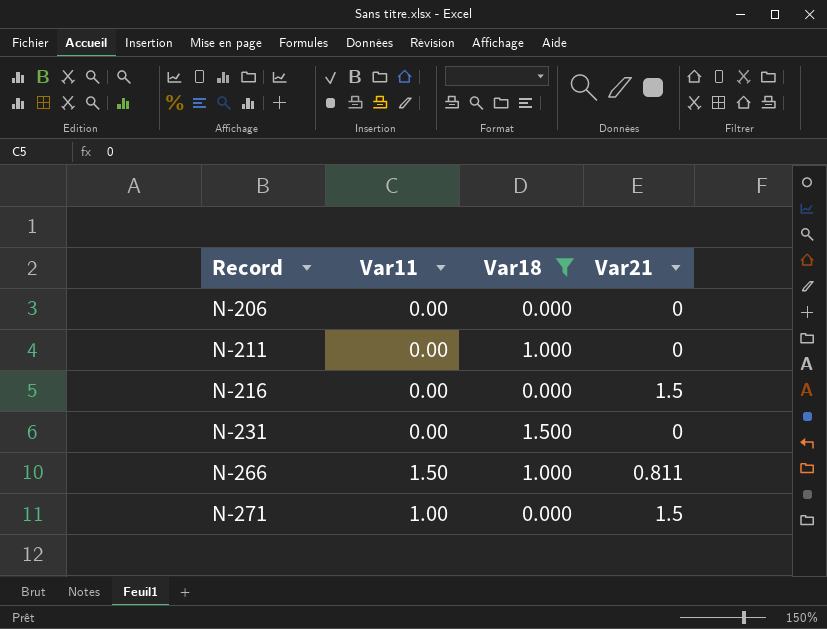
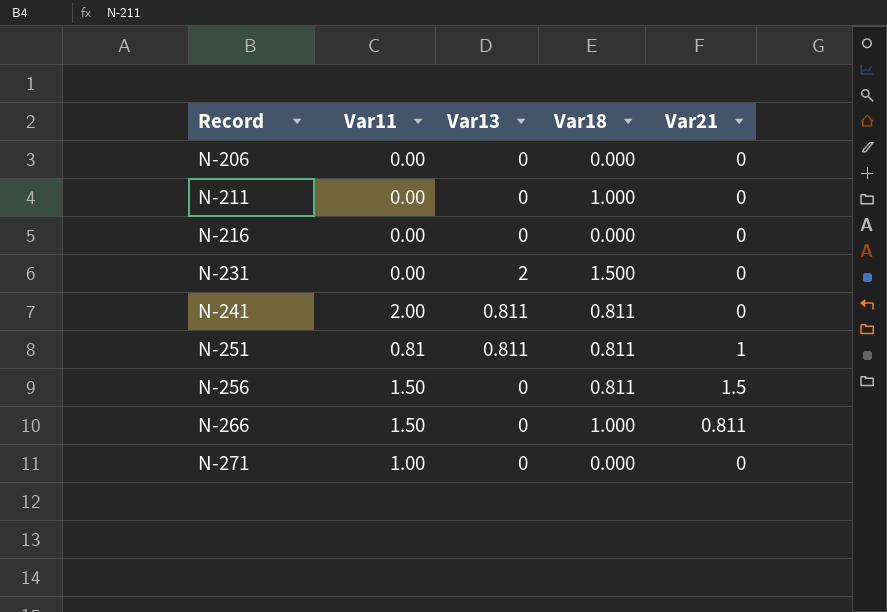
filter: Var18 != 0.811 -> none
column Var13 | position: none -> 3
N-216 | Var21: 1.5 -> 0
N-271 | Var21: 1.5 -> 0

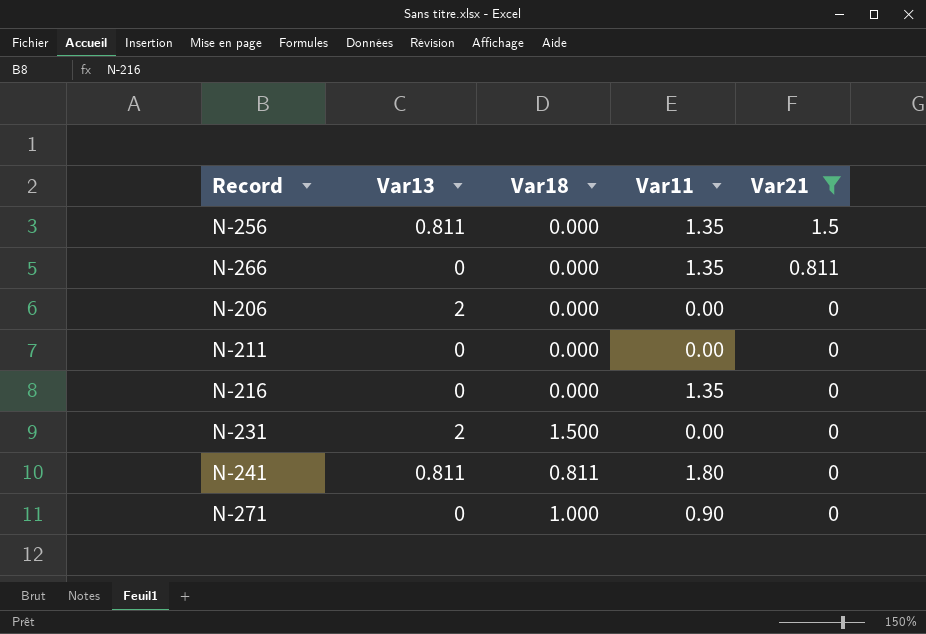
filter: none -> Var21 != 1
row order: Record ascending -> Var21 descending
column Var11 | position: 2 -> 4
N-256 | Var13: 0 -> 0.811
N-256 | Var18: 0.811 -> 0.000
N-256 | Var11: 1.50 -> 1.35
N-266 | Var18: 1.000 -> 0.000
N-266 | Var11: 1.50 -> 1.35
N-206 | Var13: 0 -> 2
N-211 | Var18: 1.000 -> 0.000
N-216 | Var11: 0.00 -> 1.35
N-241 | Var11: 2.00 -> 1.80
N-271 | Var18: 0.000 -> 1.000
N-271 | Var11: 1.00 -> 0.90

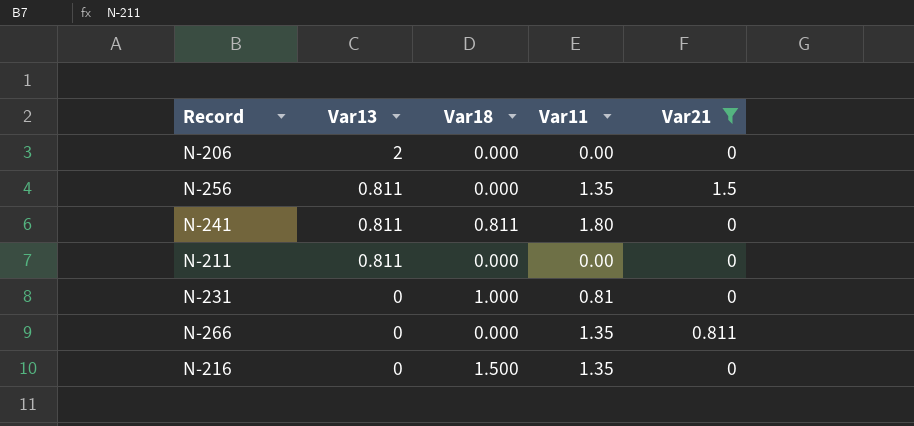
row order: Var21 descending -> Var13 descending
row N-271: 0 | 1.000 | 0.90 | 0 -> none
N-211 | Var13: 0 -> 0.811
N-231 | Var13: 2 -> 0
N-231 | Var18: 1.500 -> 1.000
N-231 | Var11: 0.00 -> 0.81
N-216 | Var18: 0.000 -> 1.500

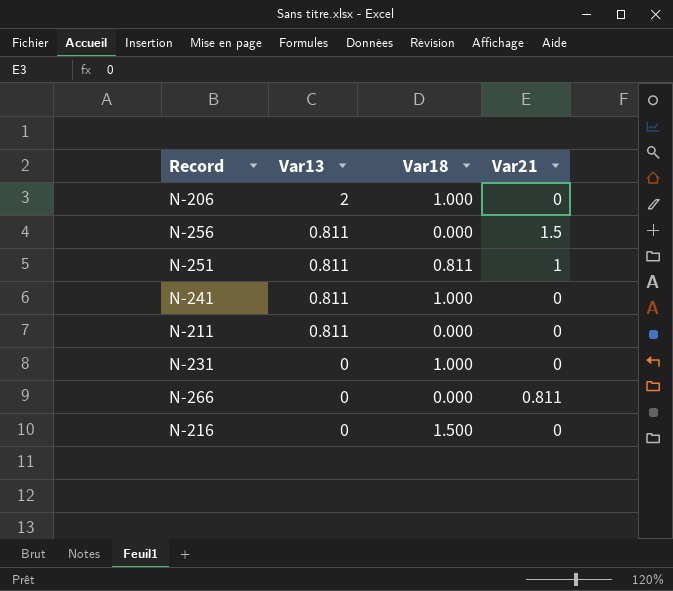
filter: Var21 != 1 -> none
column Var11 | position: 4 -> none
N-206 | Var18: 0.000 -> 1.000
N-241 | Var18: 0.811 -> 1.000

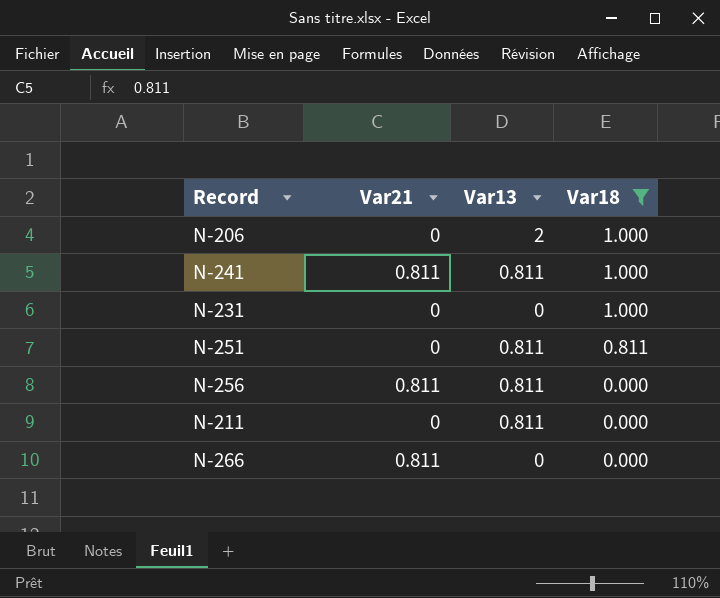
filter: none -> Var18 != 1.500
row order: Var13 descending -> Var18 descending
column Var21 | position: 4 -> 2
N-241 | Var21: 0 -> 0.811
N-251 | Var21: 1 -> 0
N-256 | Var21: 1.5 -> 0.811

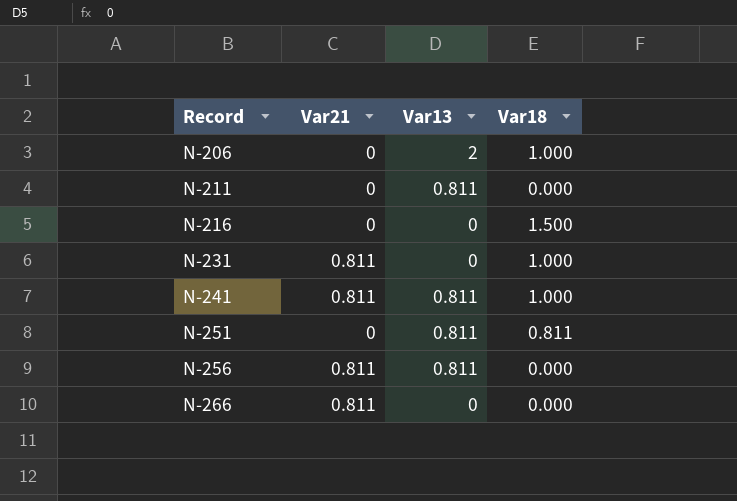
filter: Var18 != 1.500 -> none
row order: Var18 descending -> Record ascending
N-231 | Var21: 0 -> 0.811

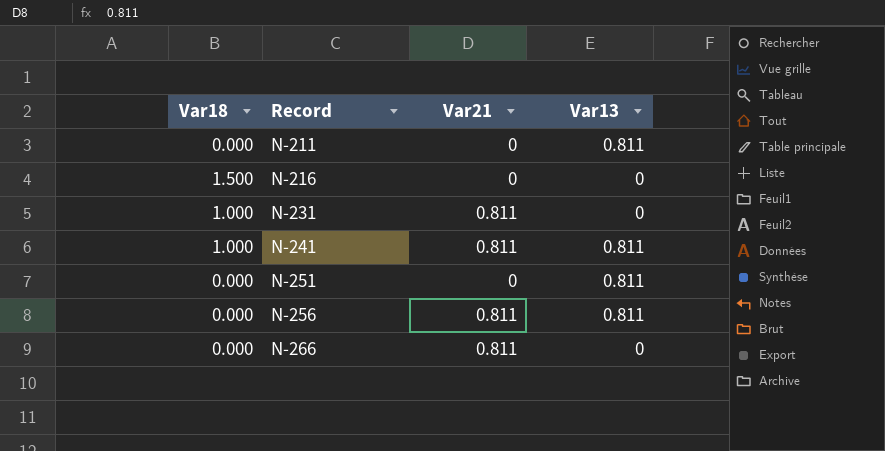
column Var18 | position: 4 -> 1
row N-206: 0 | 2 | 1.000 -> none
N-251 | Var18: 0.811 -> 0.000

